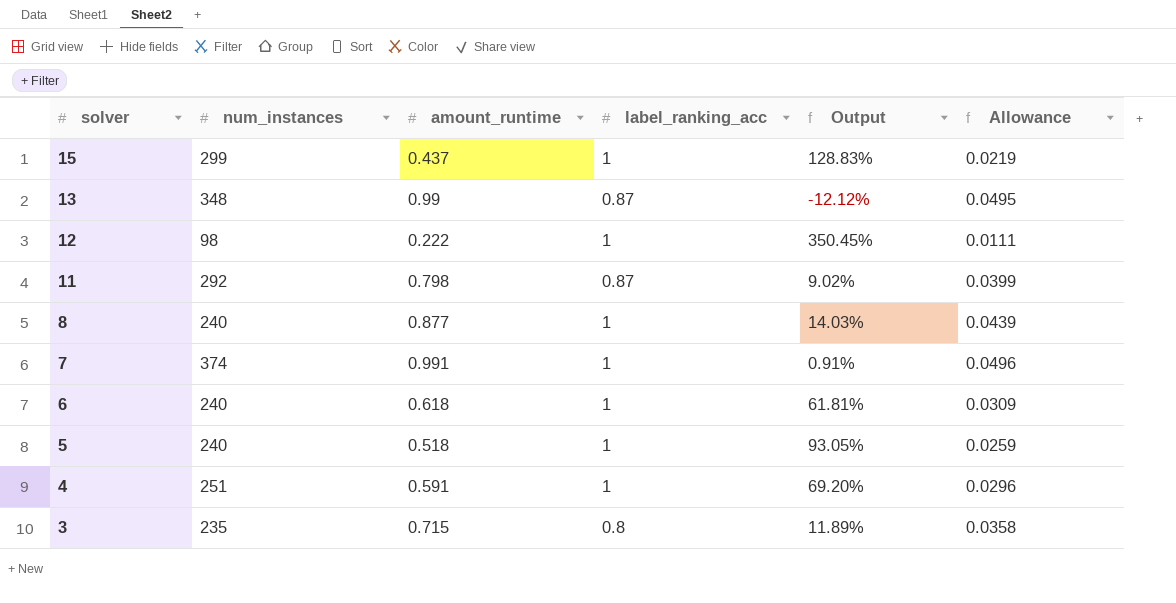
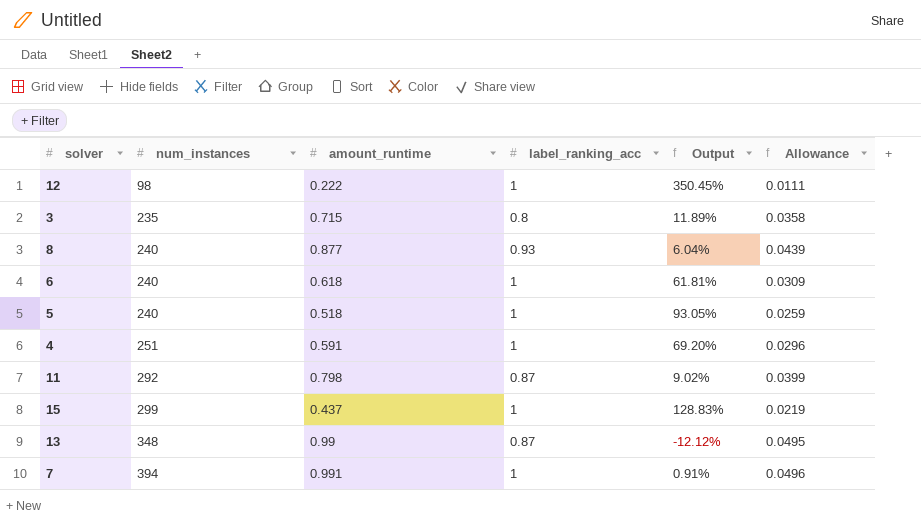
row order: solver descending -> num_instances ascending
8 | label_ranking_acc: 1 -> 0.93
8 | Output: 14.03% -> 6.04%
7 | num_instances: 374 -> 394

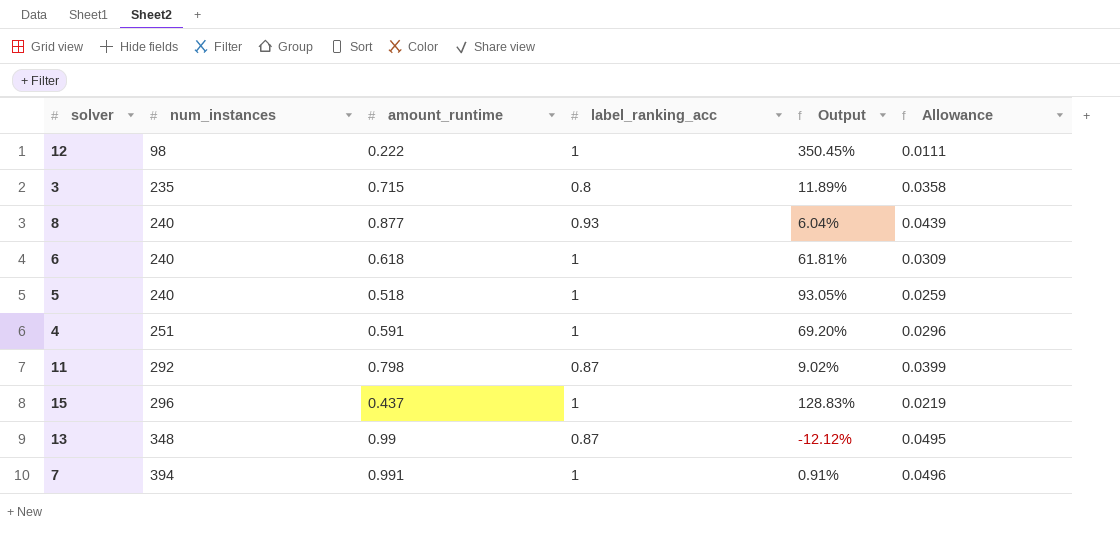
15 | num_instances: 299 -> 296

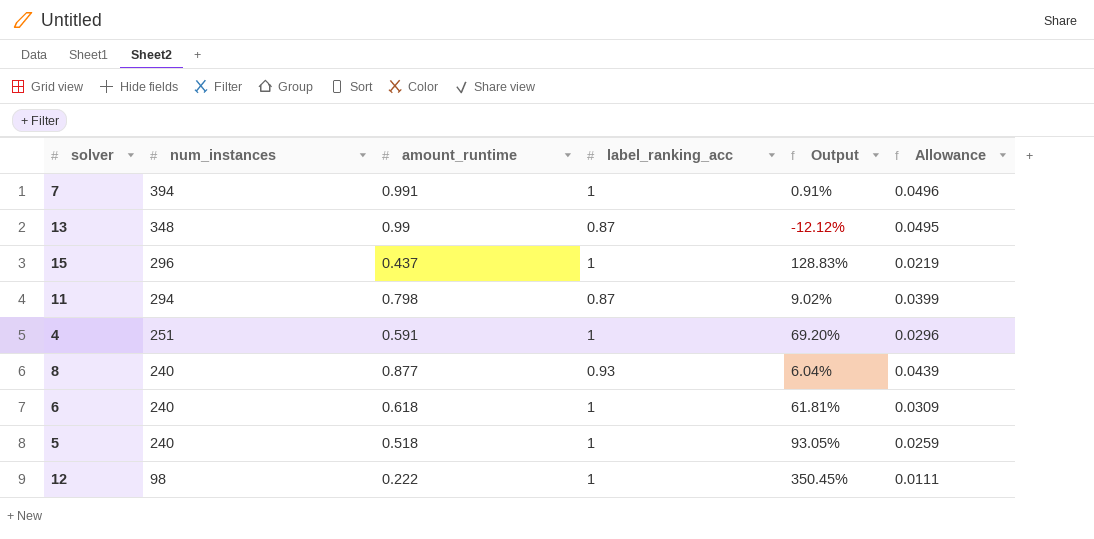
row order: num_instances ascending -> num_instances descending
row 3: 235 | 0.715 | 0.8 | 11.89% | 0.0358 -> none
11 | num_instances: 292 -> 294

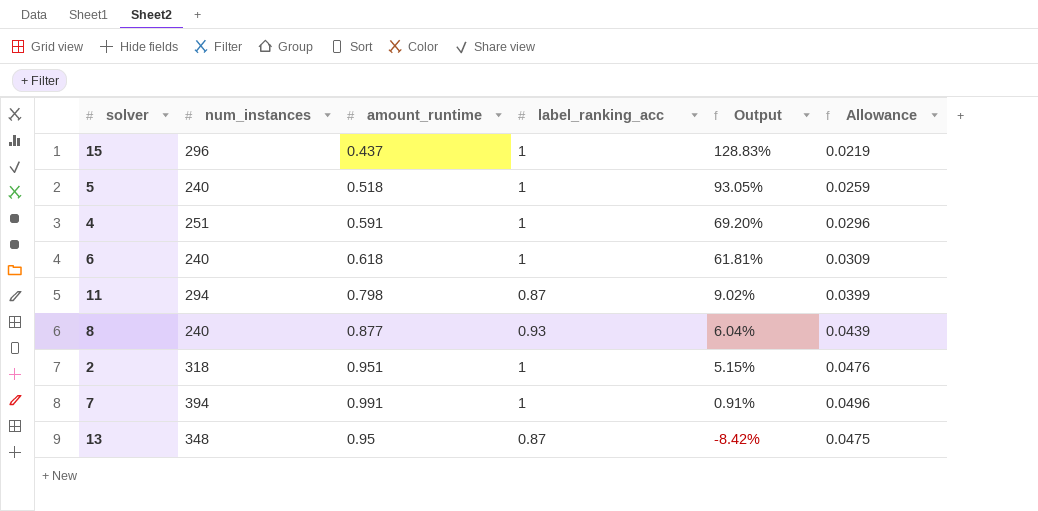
row order: num_instances descending -> Output descending
row 12: 98 | 0.222 | 1 | 350.45% | 0.0111 -> none
row 2: none -> 318 | 0.951 | 1 | 5.15% | 0.0476
13 | amount_runtime: 0.99 -> 0.95
13 | Output: -12.12% -> -8.42%
13 | Allowance: 0.0495 -> 0.0475

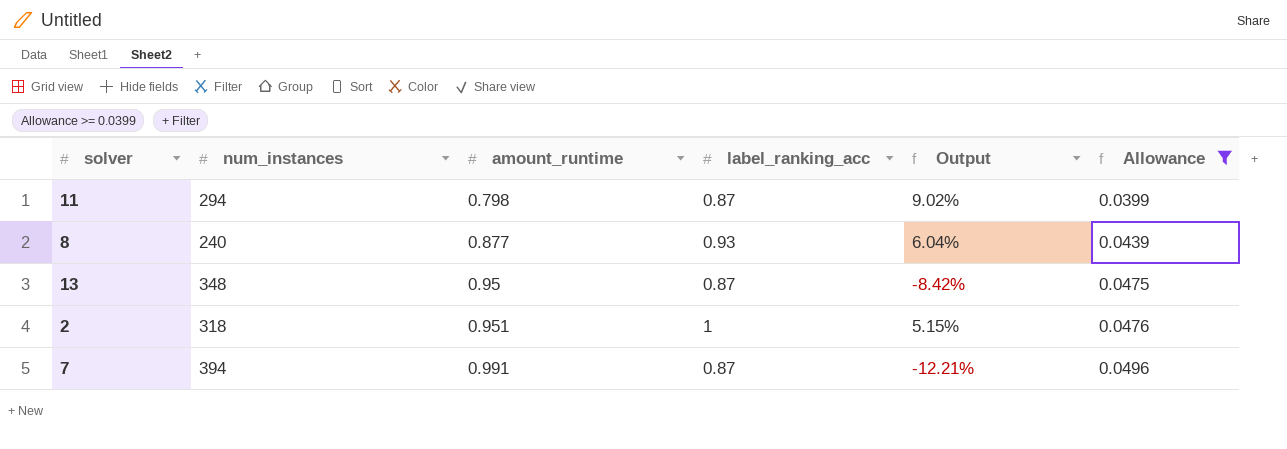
filter: none -> Allowance >= 0.0399
row order: Output descending -> amount_runtime ascending
7 | label_ranking_acc: 1 -> 0.87
7 | Output: 0.91% -> -12.21%

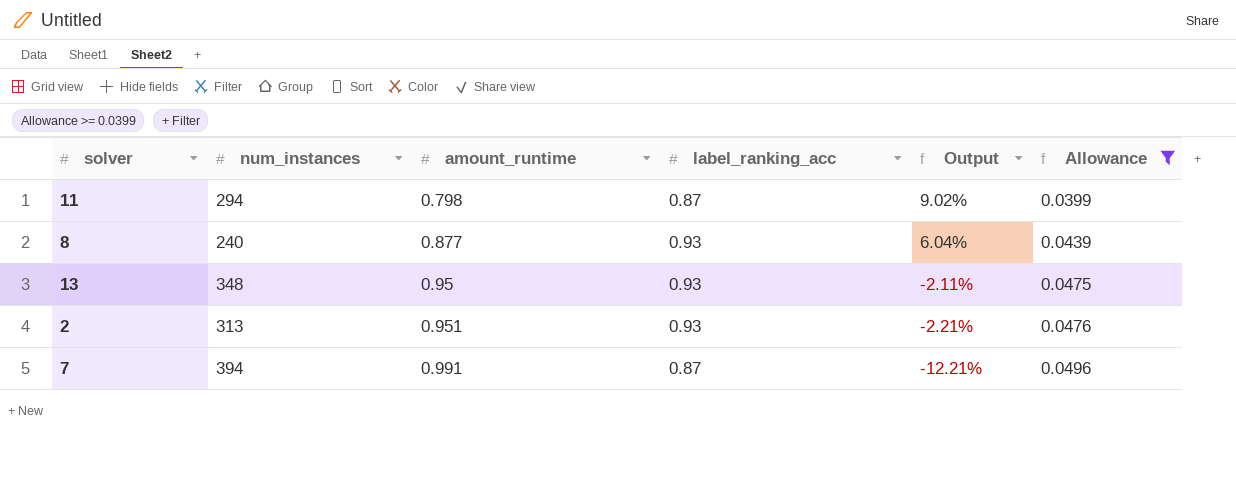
13 | label_ranking_acc: 0.87 -> 0.93
13 | Output: -8.42% -> -2.11%
2 | num_instances: 318 -> 313
2 | label_ranking_acc: 1 -> 0.93
2 | Output: 5.15% -> -2.21%

